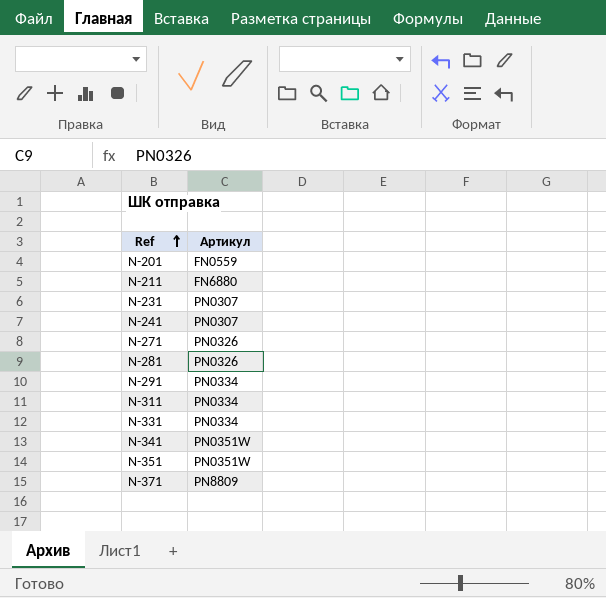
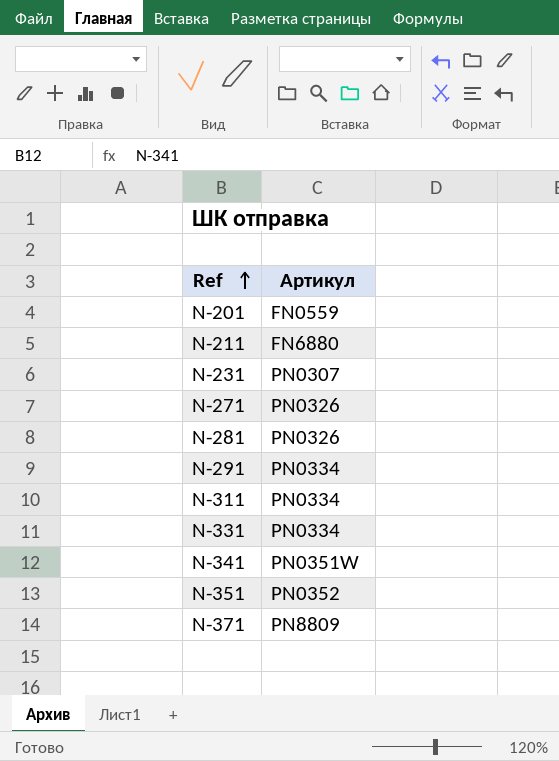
row N-241: PN0307 -> none
N-351 | Артикул: PN0351W -> PN0352

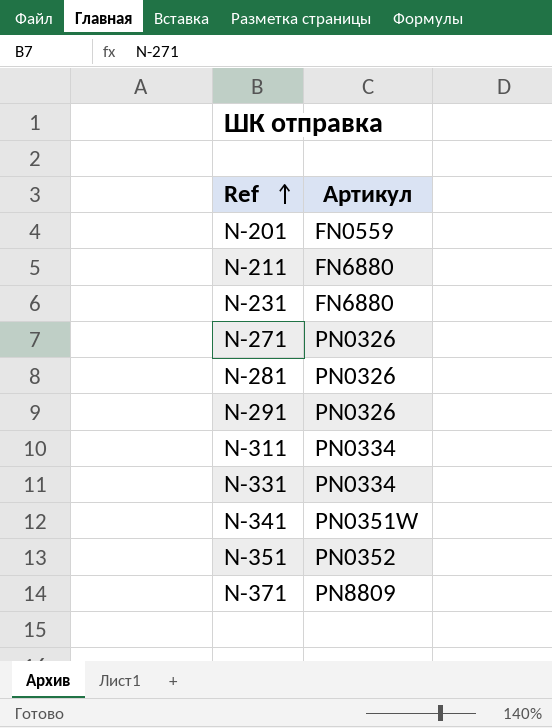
N-231 | Артикул: PN0307 -> FN6880
N-291 | Артикул: PN0334 -> PN0326

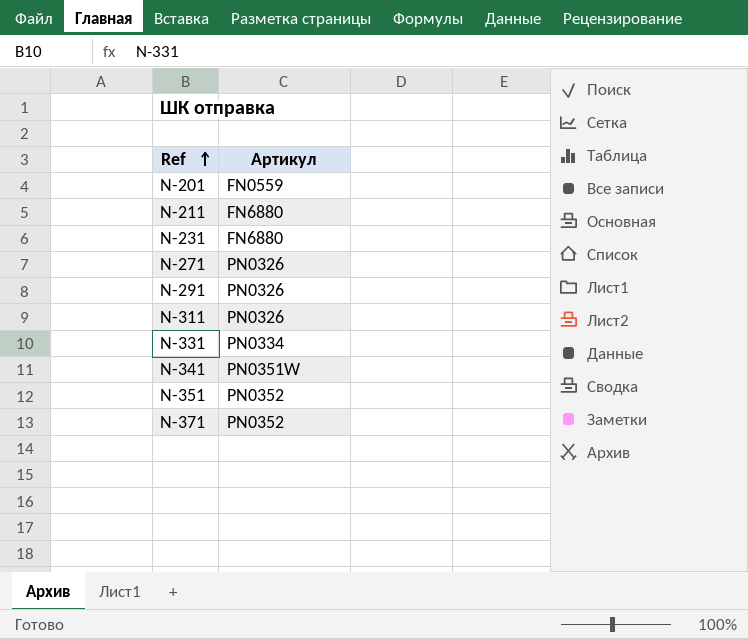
row N-281: PN0326 -> none
N-311 | Артикул: PN0334 -> PN0326
N-371 | Артикул: PN8809 -> PN0352

